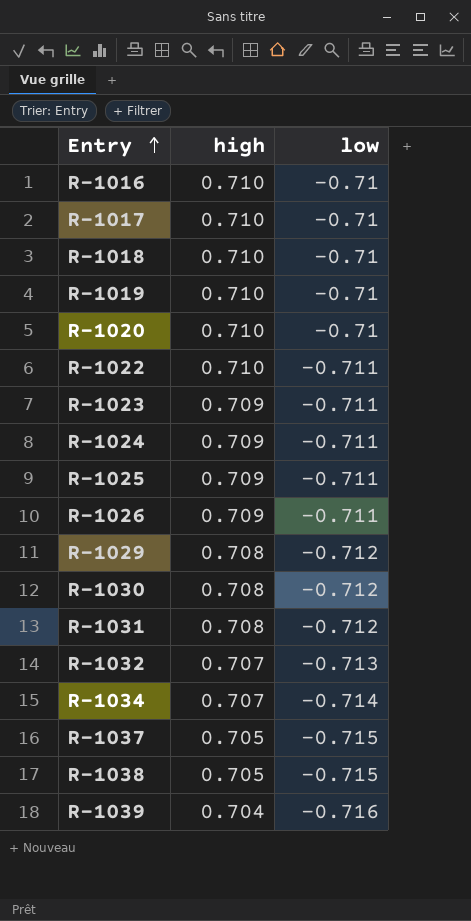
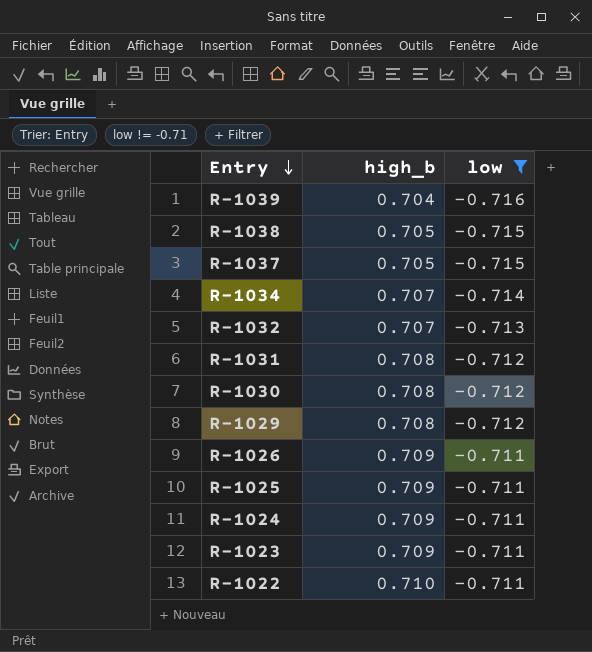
filter: none -> low != -0.71
row order: Entry ascending -> Entry descending
column name: high -> high_b

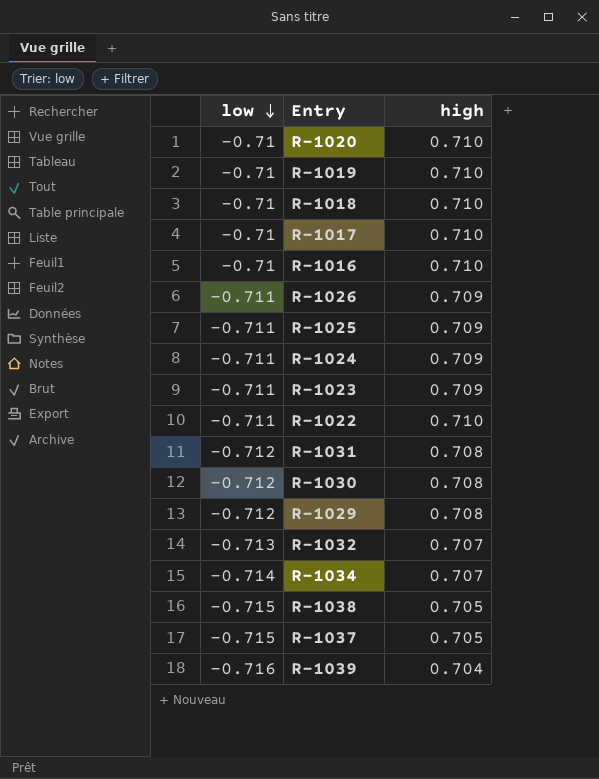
filter: low != -0.71 -> none
row order: Entry descending -> low descending
column low | position: 3 -> 1
column name: high_b -> high

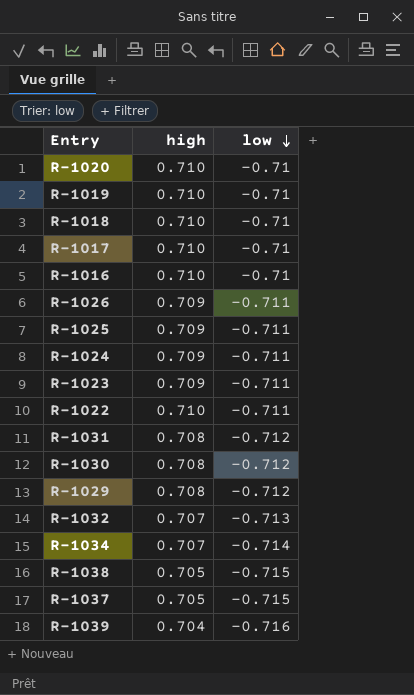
column low | position: 1 -> 3

